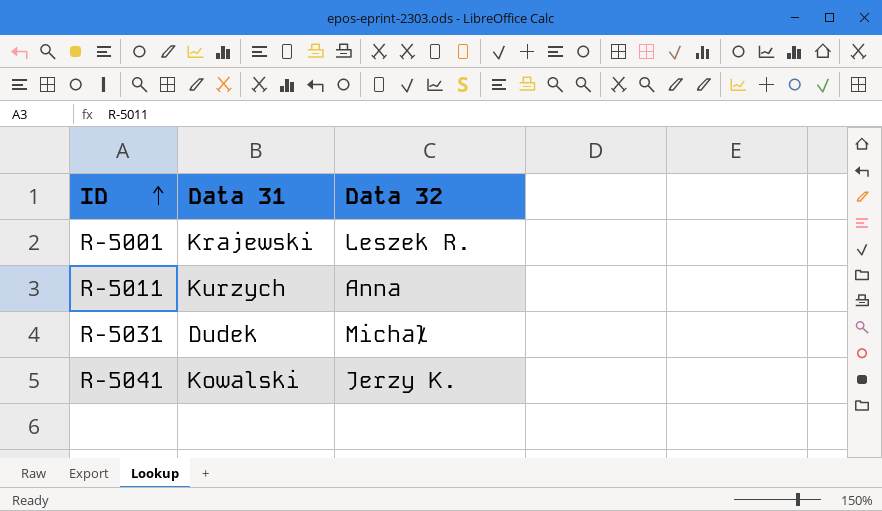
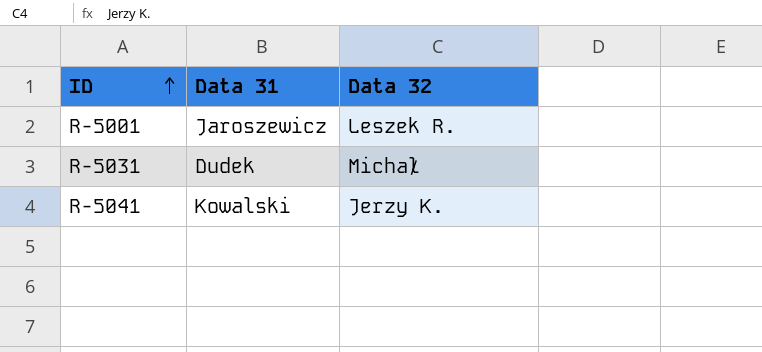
row R-5011: Kurzych | Anna -> none
R-5001 | Data 31: Krajewski -> Jaroszewicz

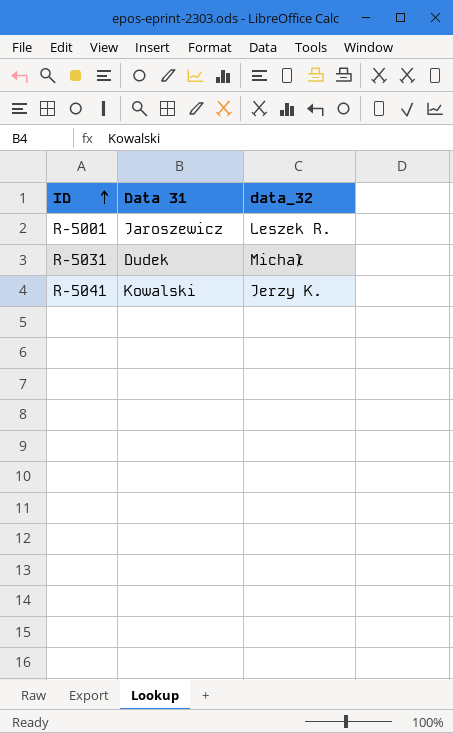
column name: Data 32 -> data_32

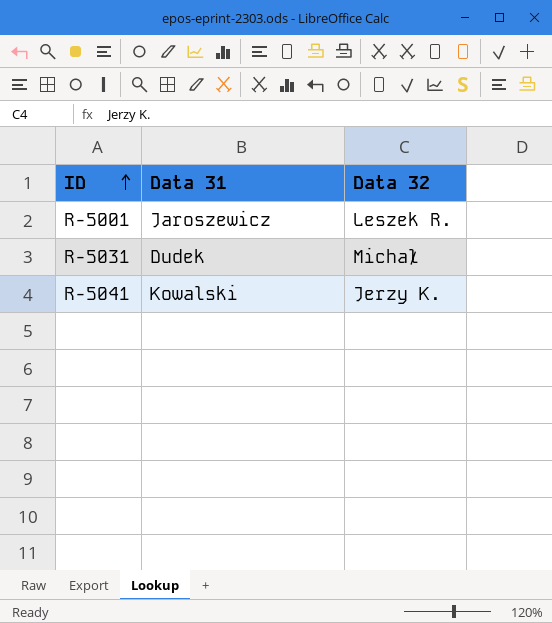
column name: data_32 -> Data 32

